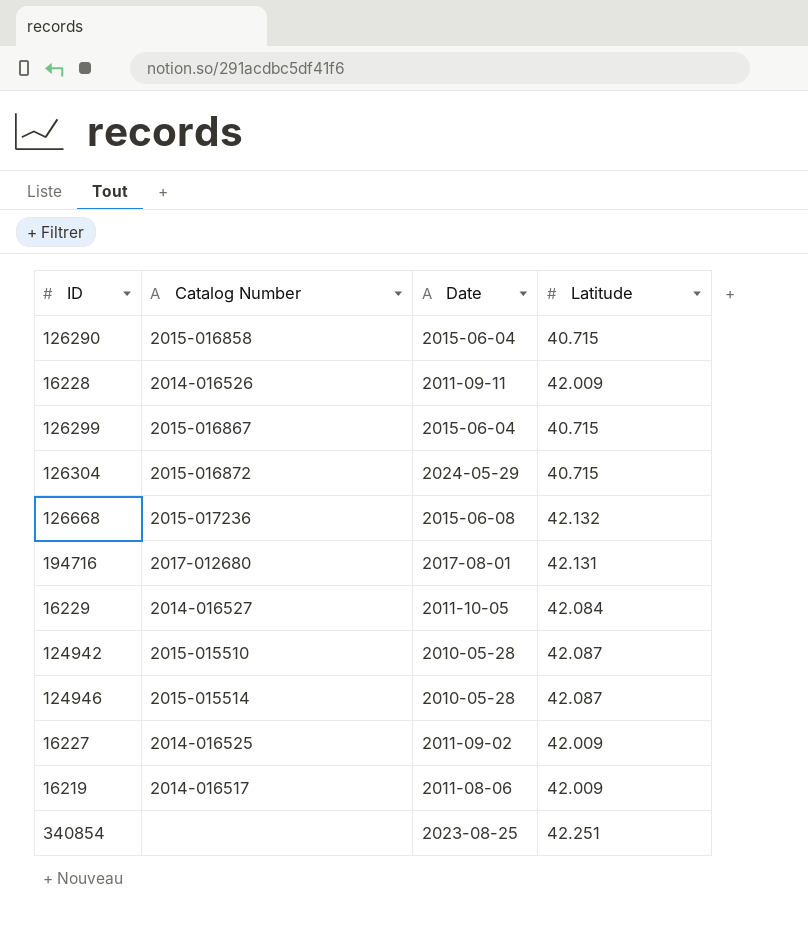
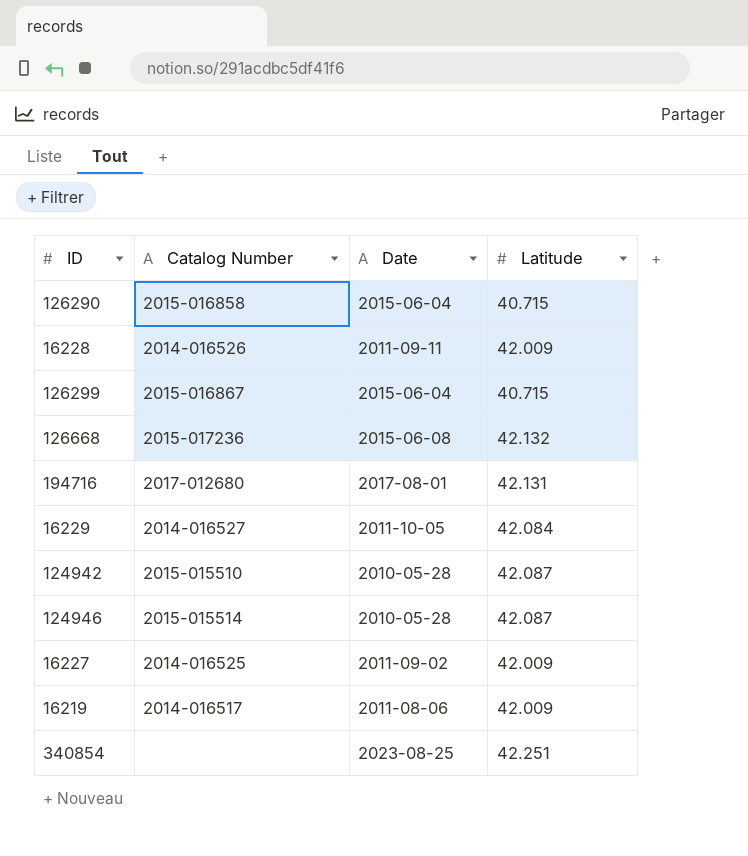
row 126304: 2015-016872 | 2024-05-29 | 40.715 -> none

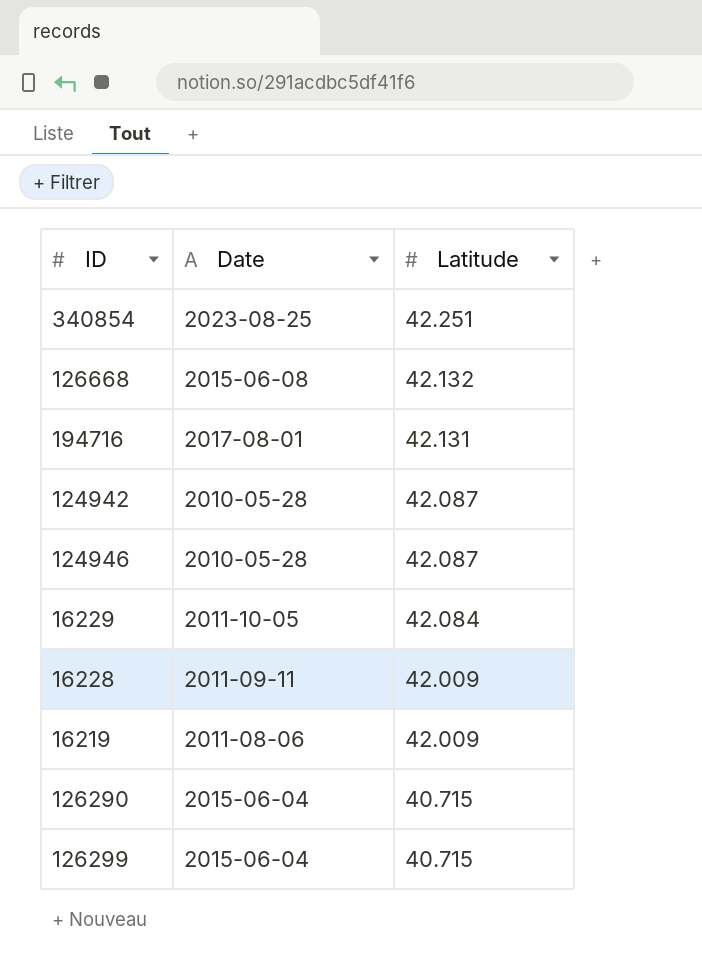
row order: none -> Latitude descending
column Catalog Number | position: 2 -> none
row 16227: 2014-016525 | 2011-09-02 | 42.009 -> none

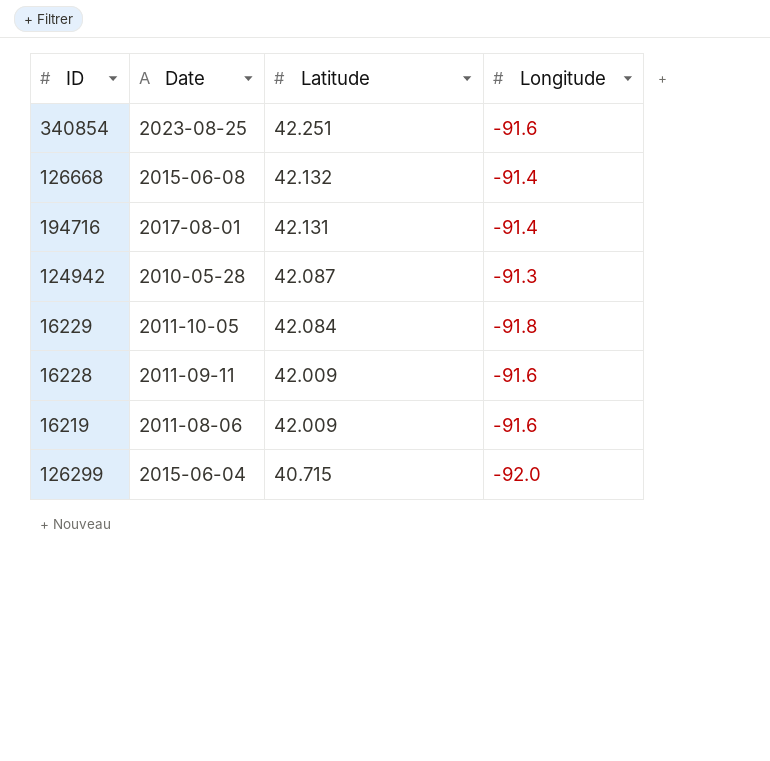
column Longitude | position: none -> 4
row 124946: 2010-05-28 | 42.087 -> none
row 126290: 2015-06-04 | 40.715 -> none

